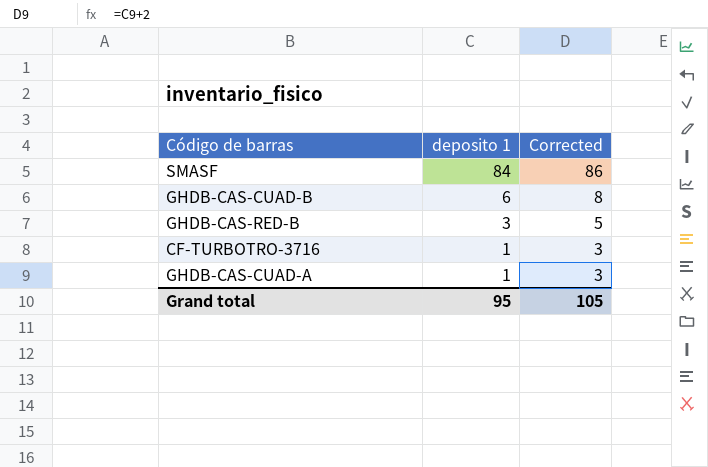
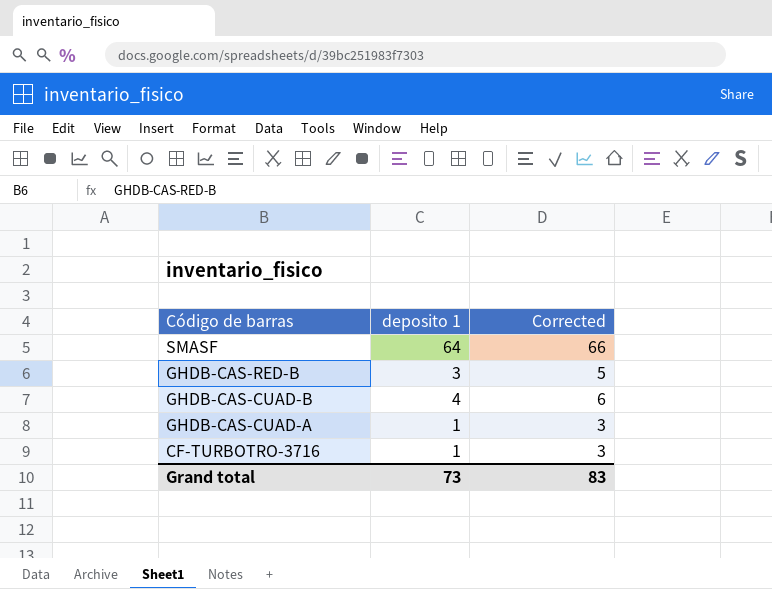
row order: deposito 1 descending -> Código de barras descending
SMASF | deposito 1: 84 -> 64
SMASF | Corrected: 86 -> 66
GHDB-CAS-CUAD-B | deposito 1: 6 -> 4
GHDB-CAS-CUAD-B | Corrected: 8 -> 6
Grand total | deposito 1: 95 -> 73
Grand total | Corrected: 105 -> 83

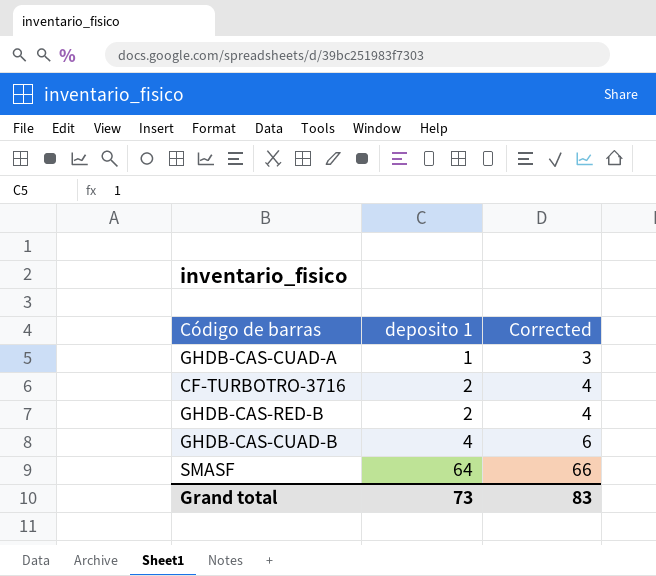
row order: Código de barras descending -> deposito 1 ascending
CF-TURBOTRO-3716 | deposito 1: 1 -> 2
CF-TURBOTRO-3716 | Corrected: 3 -> 4
GHDB-CAS-RED-B | deposito 1: 3 -> 2
GHDB-CAS-RED-B | Corrected: 5 -> 4

